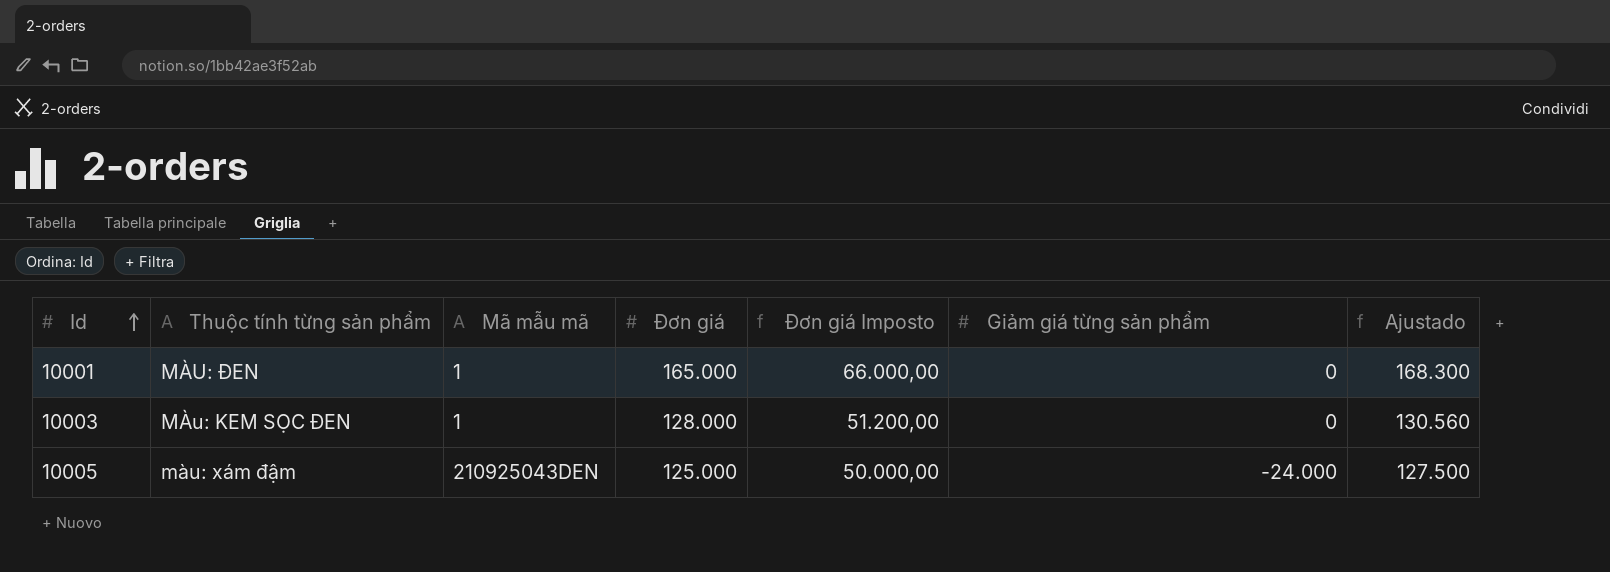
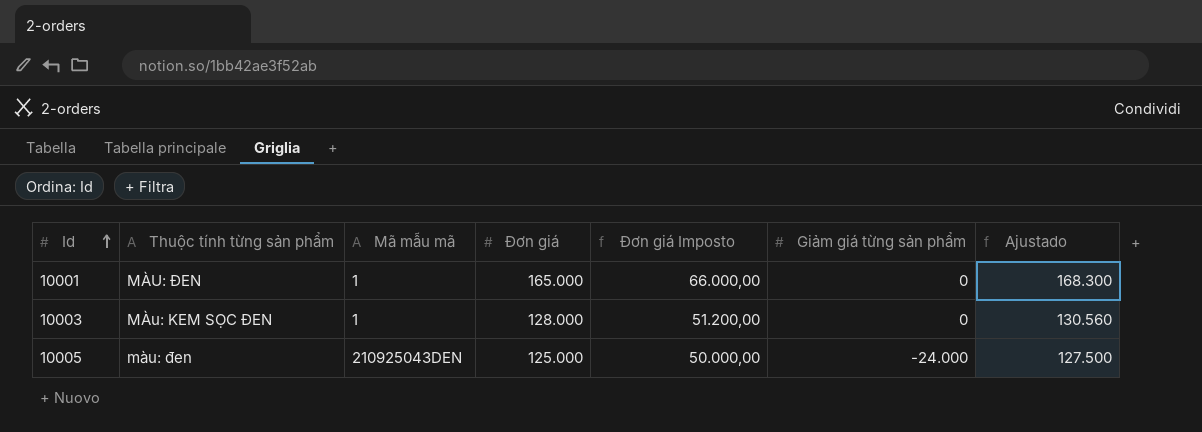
10005 | Thuộc tính từng sản phẩm: màu: xám đậm -> màu: đen

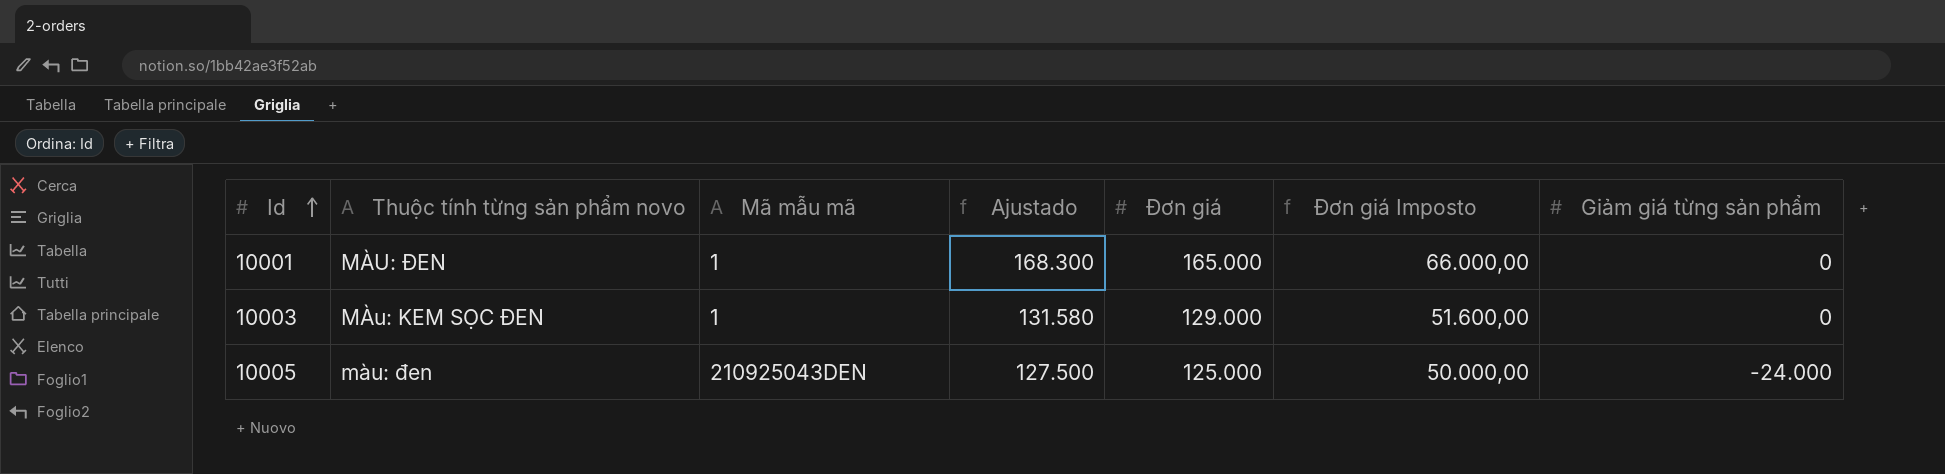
column name: Thuộc tính từng sản phẩm -> Thuộc tính từng sản phẩm novo
column Ajustado | position: 7 -> 4
10003 | Ajustado: 130.560 -> 131.580
10003 | Đơn giá: 128.000 -> 129.000
10003 | Đơn giá Imposto: 51.200,00 -> 51.600,00

